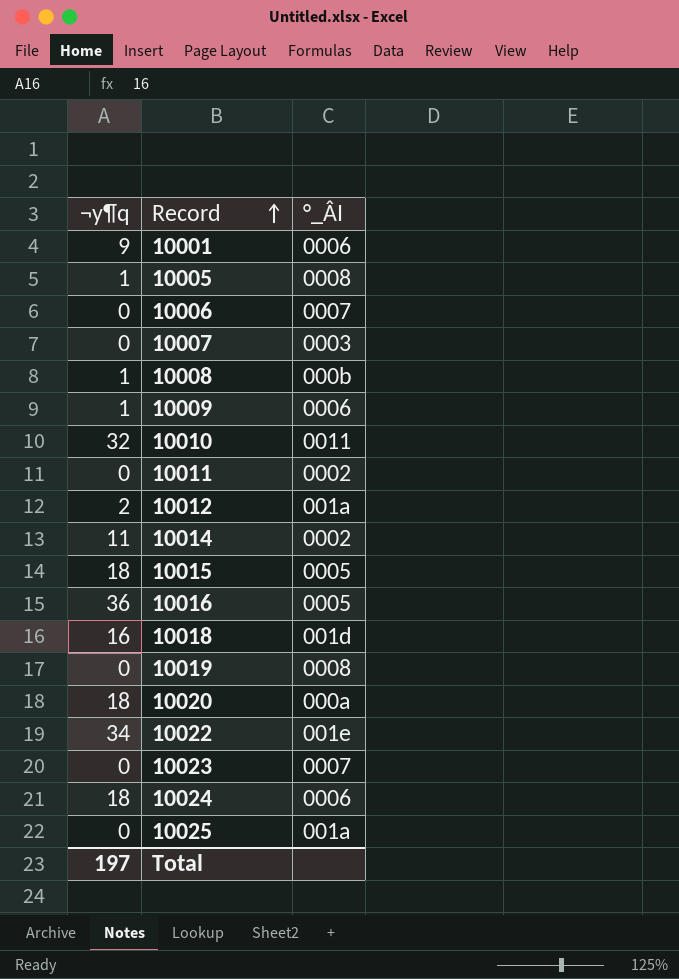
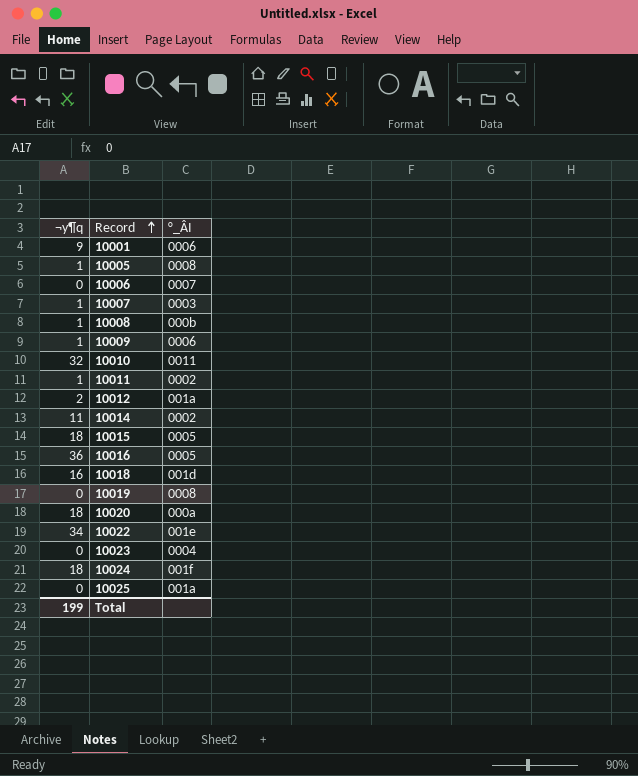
10007 | ¬y¶q: 0 -> 1
10011 | ¬y¶q: 0 -> 1
10023 | °_ÂI: 0007 -> 0004
10024 | °_ÂI: 0006 -> 001f
Total | ¬y¶q: 197 -> 199

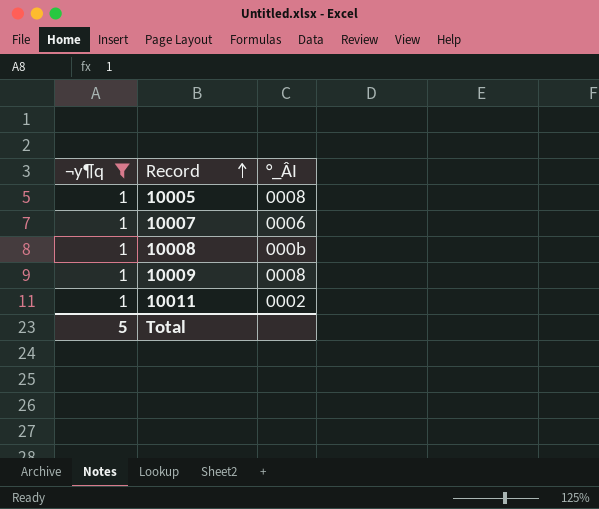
filter: none -> ¬y¶q = 1
10007 | °_ÂI: 0003 -> 0006
10009 | °_ÂI: 0006 -> 0008
Total | ¬y¶q: 199 -> 5

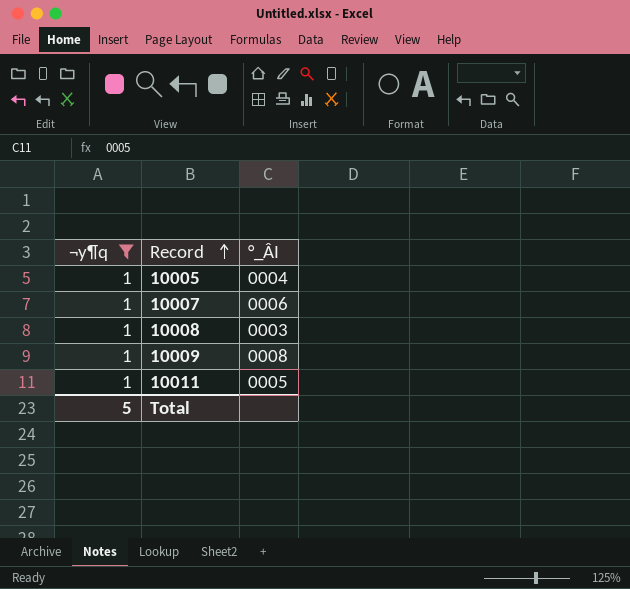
10005 | °_ÂI: 0008 -> 0004
10008 | °_ÂI: 000b -> 0003
10011 | °_ÂI: 0002 -> 0005

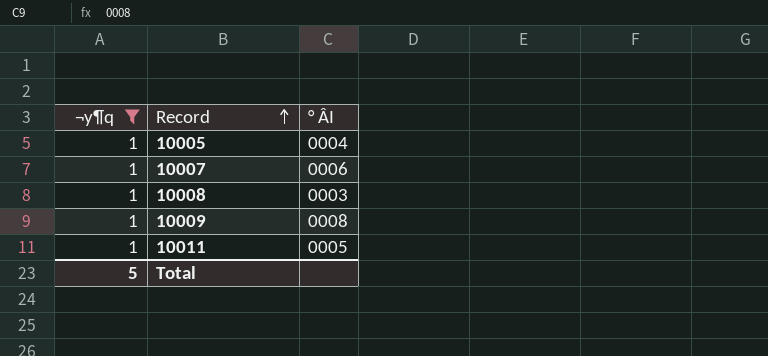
column name: °_ÂI -> ° ÂI

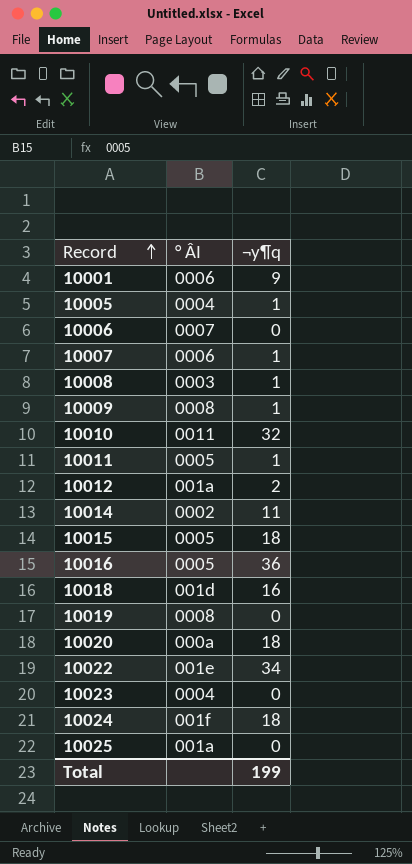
filter: ¬y¶q = 1 -> none
column ¬y¶q | position: 1 -> 3
Total | ¬y¶q: 5 -> 199

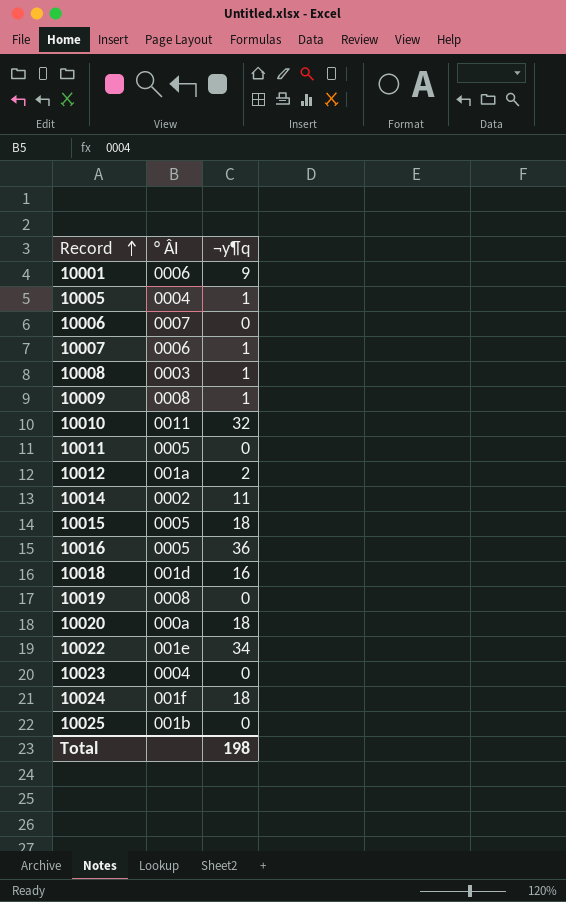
10011 | ¬y¶q: 1 -> 0
10025 | ° ÂI: 001a -> 001b
Total | ¬y¶q: 199 -> 198

